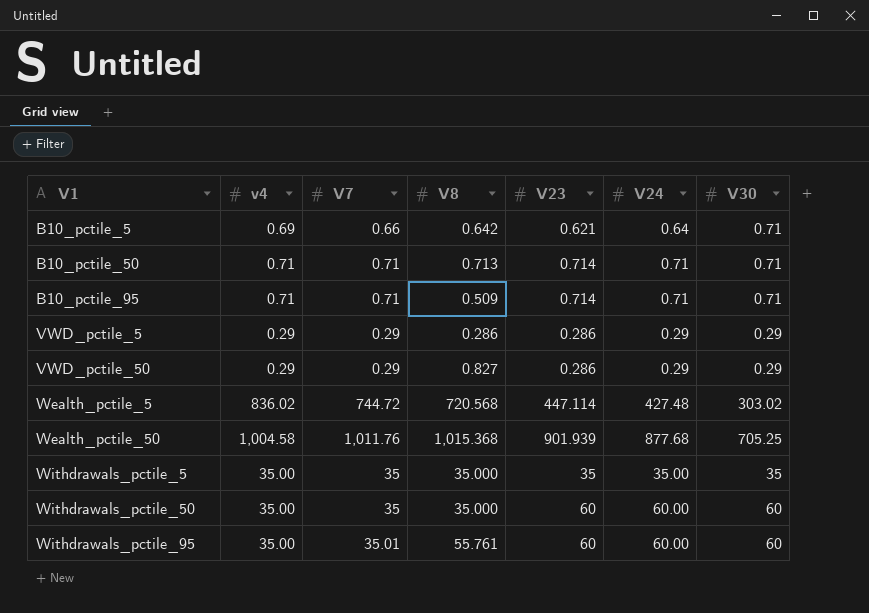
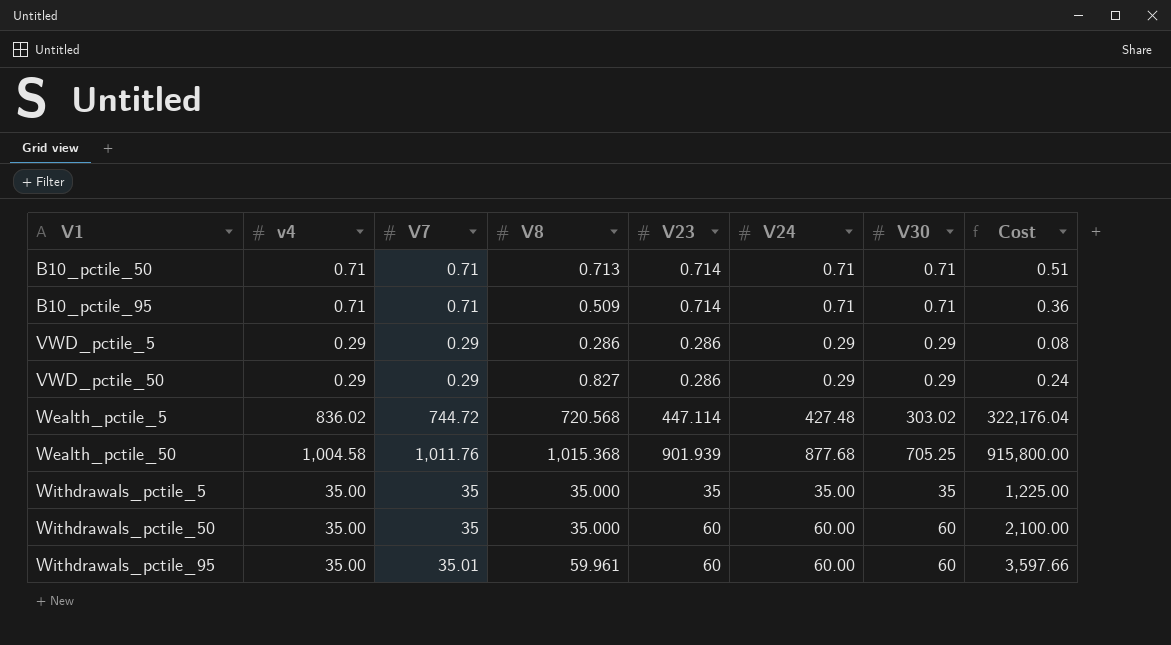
column Cost | formula: none -> [V8] * [V23]
row B10_pctile_5: 0.69 | 0.66 | 0.642 | 0.621 | 0.64 | 0.71 -> none
Withdrawals_pctile_95 | V8: 55.761 -> 59.961

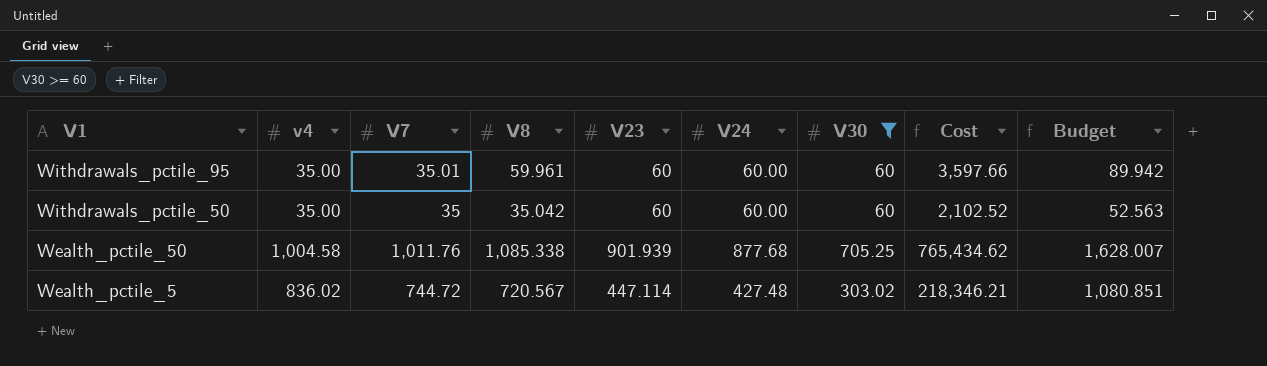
filter: none -> V30 >= 60
row order: V1 ascending -> V1 descending
column Cost | formula: [V8] * [V23] -> [V8] * [V30]
column Budget | formula: none -> [V8] * 1.5
Withdrawals_pctile_50 | V8: 35.000 -> 35.042
Wealth_pctile_50 | V8: 1,015.368 -> 1,085.338
Wealth_pctile_5 | V8: 720.568 -> 720.567

